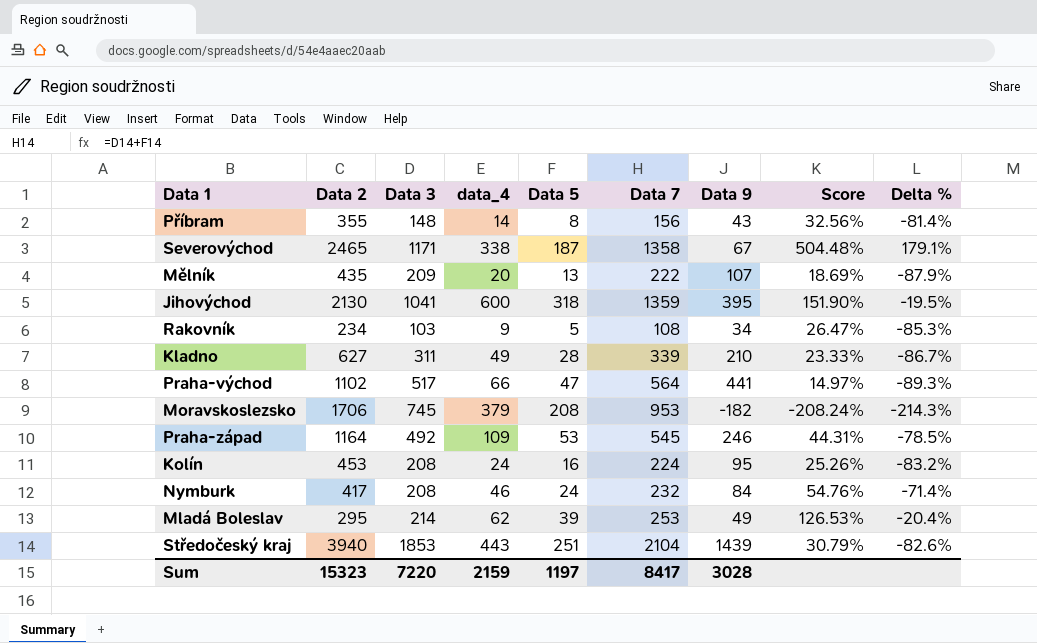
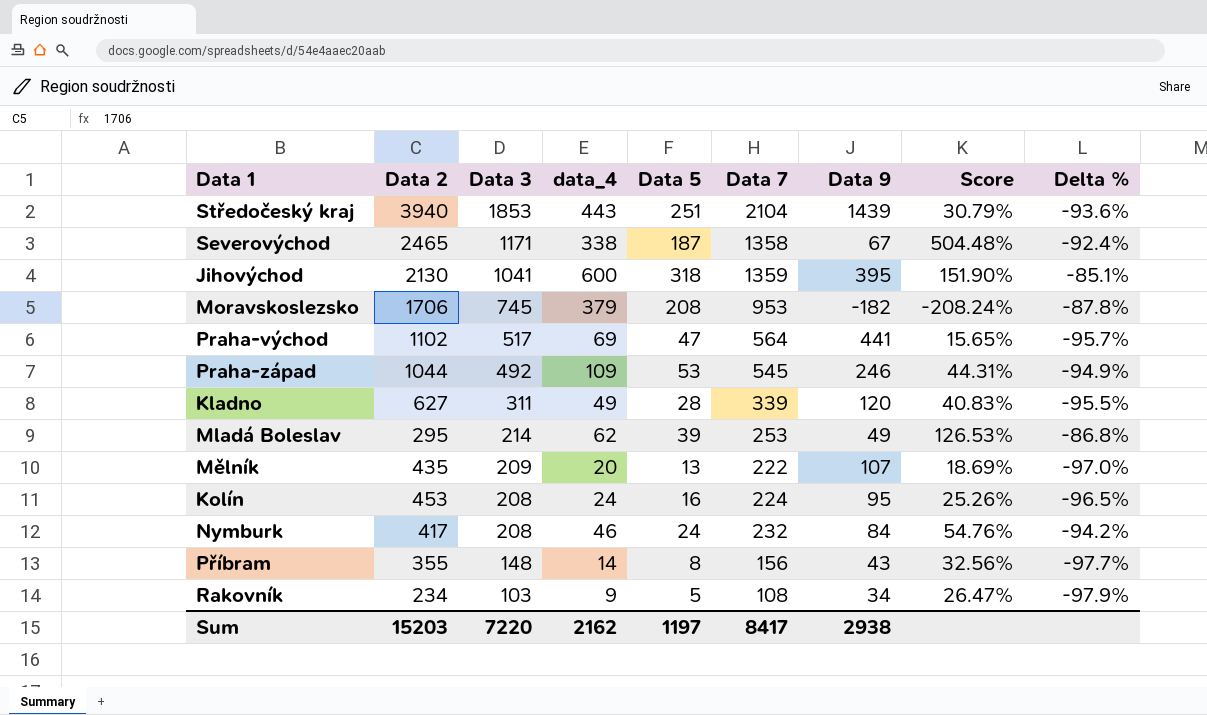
row order: none -> Data 3 descending
column Delta % | formula: ([Data 5] - [Data 9]) / [Data 9] -> ([Data 5] - [Data 2]) / [Data 2]
Praha-východ | data_4: 66 -> 69
Praha-východ | Score: 14.97% -> 15.65%
Praha-západ | Data 2: 1164 -> 1044
Kladno | Data 9: 210 -> 120
Kladno | Score: 23.33% -> 40.83%
Sum | Data 2: 15323 -> 15203
Sum | data_4: 2159 -> 2162
Sum | Data 9: 3028 -> 2938

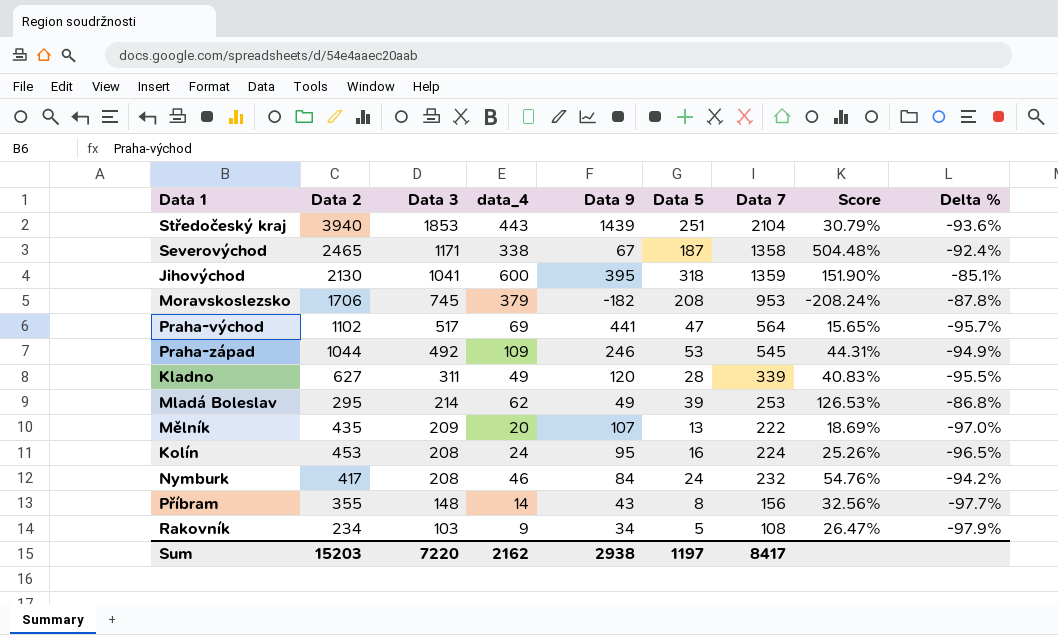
column Data 9 | position: 7 -> 5

